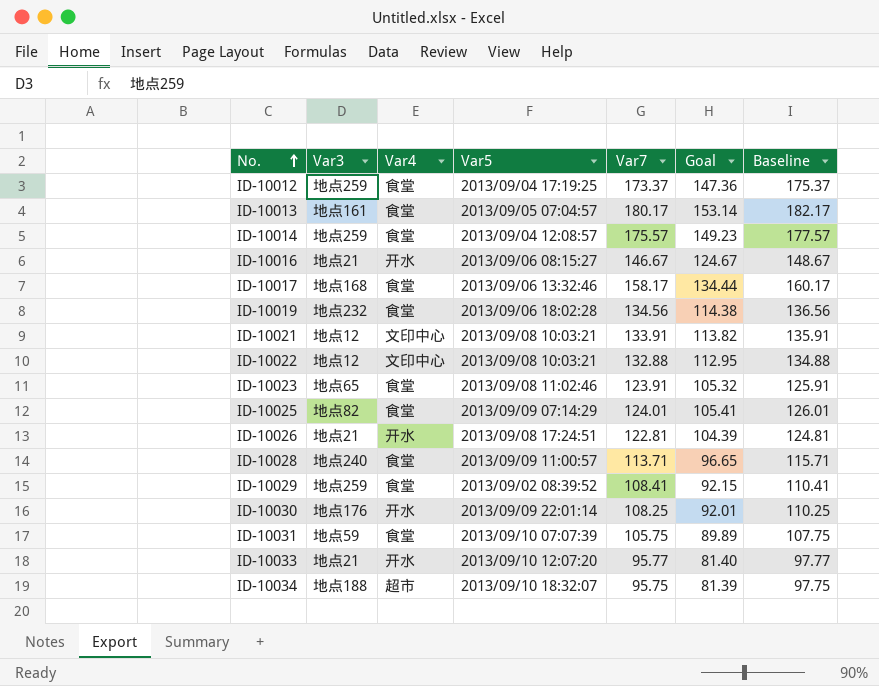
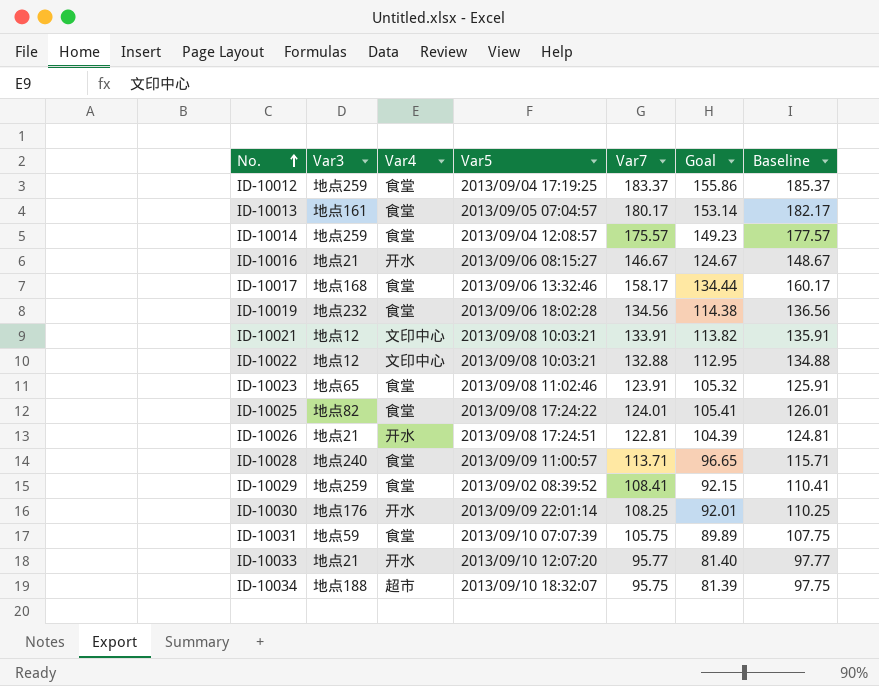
ID-10012 | Var7: 173.37 -> 183.37
ID-10012 | Goal: 147.36 -> 155.86
ID-10012 | Baseline: 175.37 -> 185.37
ID-10025 | Var5: 2013/09/09 07:14:29 -> 2013/09/08 17:24:22

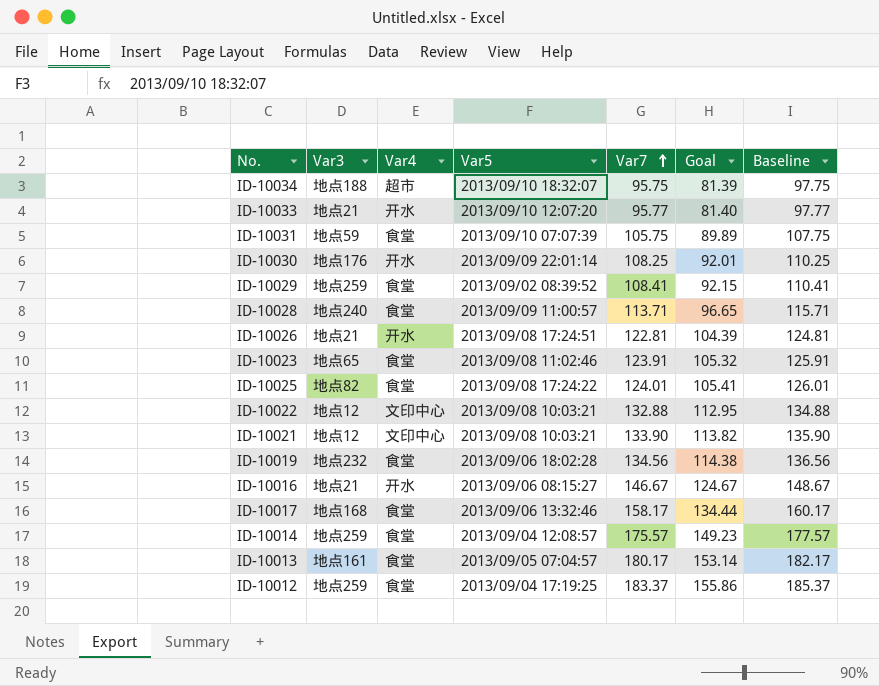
row order: No. ascending -> Var7 ascending
ID-10021 | Var7: 133.91 -> 133.90
ID-10021 | Baseline: 135.91 -> 135.90

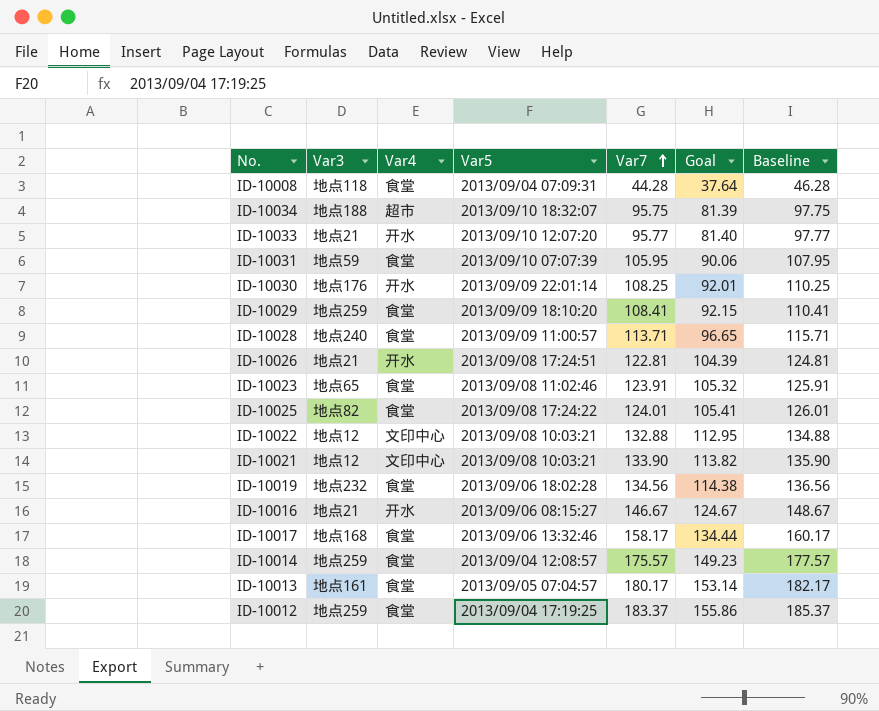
row ID-10008: none -> 地点118 | 食堂 | 2013/09/04 07:09:31 | 44.28 | 37.64 | 46.28
ID-10031 | Var7: 105.75 -> 105.95
ID-10031 | Goal: 89.89 -> 90.06
ID-10031 | Baseline: 107.75 -> 107.95
ID-10029 | Var5: 2013/09/02 08:39:52 -> 2013/09/09 18:10:20

